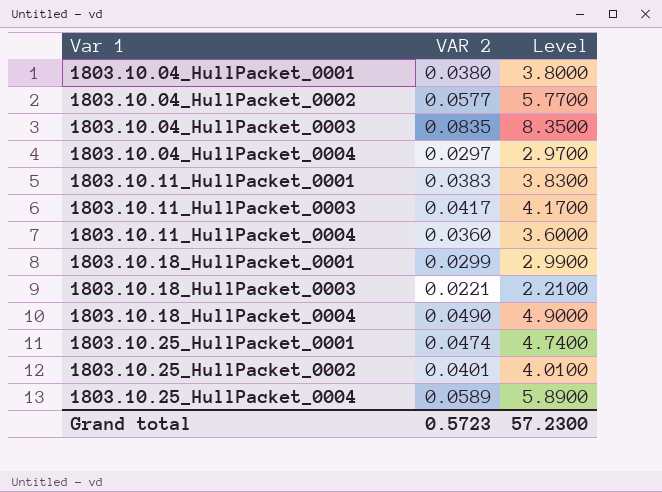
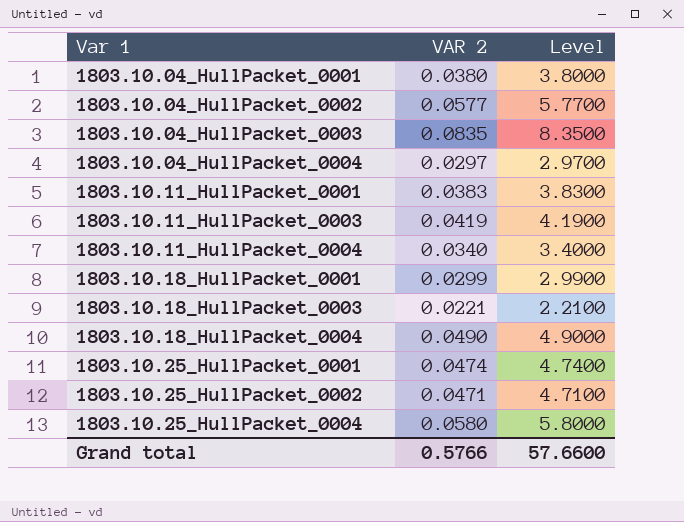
1803.10.11_HullPacket_0003 | VAR 2: 0.0417 -> 0.0419
1803.10.11_HullPacket_0003 | Level: 4.1700 -> 4.1900
1803.10.11_HullPacket_0004 | VAR 2: 0.0360 -> 0.0340
1803.10.11_HullPacket_0004 | Level: 3.6000 -> 3.4000
1803.10.25_HullPacket_0002 | VAR 2: 0.0401 -> 0.0471
1803.10.25_HullPacket_0002 | Level: 4.0100 -> 4.7100
1803.10.25_HullPacket_0004 | VAR 2: 0.0589 -> 0.0580
1803.10.25_HullPacket_0004 | Level: 5.8900 -> 5.8000
Grand total | VAR 2: 0.5723 -> 0.5766
Grand total | Level: 57.2300 -> 57.6600

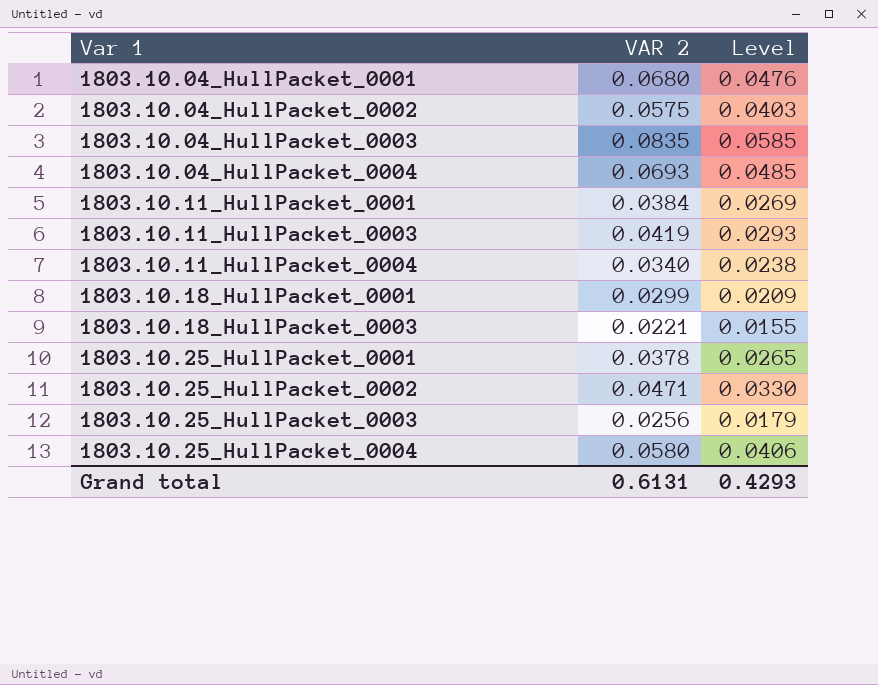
column Level | formula: [VAR 2] * 100 -> [VAR 2] * 0.7
row 1803.10.18_HullPacket_0004: 0.0490 | 4.9000 -> none
1803.10.04_HullPacket_0001 | VAR 2: 0.0380 -> 0.0680
1803.10.04_HullPacket_0002 | VAR 2: 0.0577 -> 0.0575
1803.10.04_HullPacket_0004 | VAR 2: 0.0297 -> 0.0693
1803.10.11_HullPacket_0001 | VAR 2: 0.0383 -> 0.0384
1803.10.25_HullPacket_0001 | VAR 2: 0.0474 -> 0.0378
row 1803.10.25_HullPacket_0003: none -> 0.0256 | 0.0179
Grand total | VAR 2: 0.5766 -> 0.6131
Grand total | Level: 57.6600 -> 0.4293

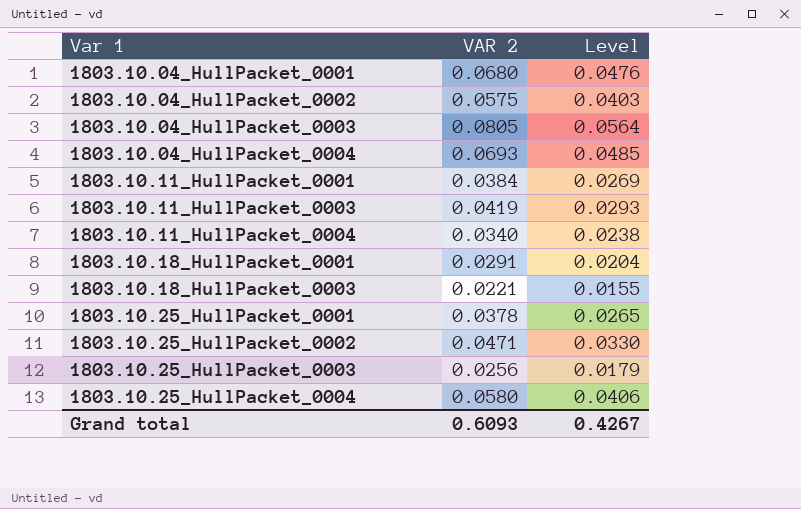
1803.10.04_HullPacket_0003 | VAR 2: 0.0835 -> 0.0805
1803.10.04_HullPacket_0003 | Level: 0.0585 -> 0.0564
1803.10.18_HullPacket_0001 | VAR 2: 0.0299 -> 0.0291
1803.10.18_HullPacket_0001 | Level: 0.0209 -> 0.0204
Grand total | VAR 2: 0.6131 -> 0.6093
Grand total | Level: 0.4293 -> 0.4267

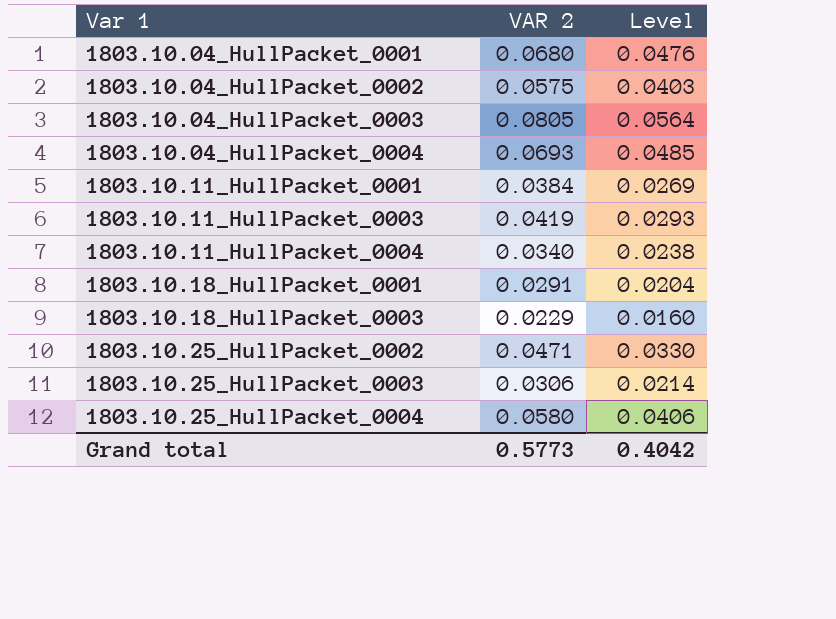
row 1803.10.25_HullPacket_0001: 0.0378 | 0.0265 -> none
1803.10.18_HullPacket_0003 | VAR 2: 0.0221 -> 0.0229
1803.10.18_HullPacket_0003 | Level: 0.0155 -> 0.0160
1803.10.25_HullPacket_0003 | VAR 2: 0.0256 -> 0.0306
1803.10.25_HullPacket_0003 | Level: 0.0179 -> 0.0214
Grand total | VAR 2: 0.6093 -> 0.5773
Grand total | Level: 0.4267 -> 0.4042

